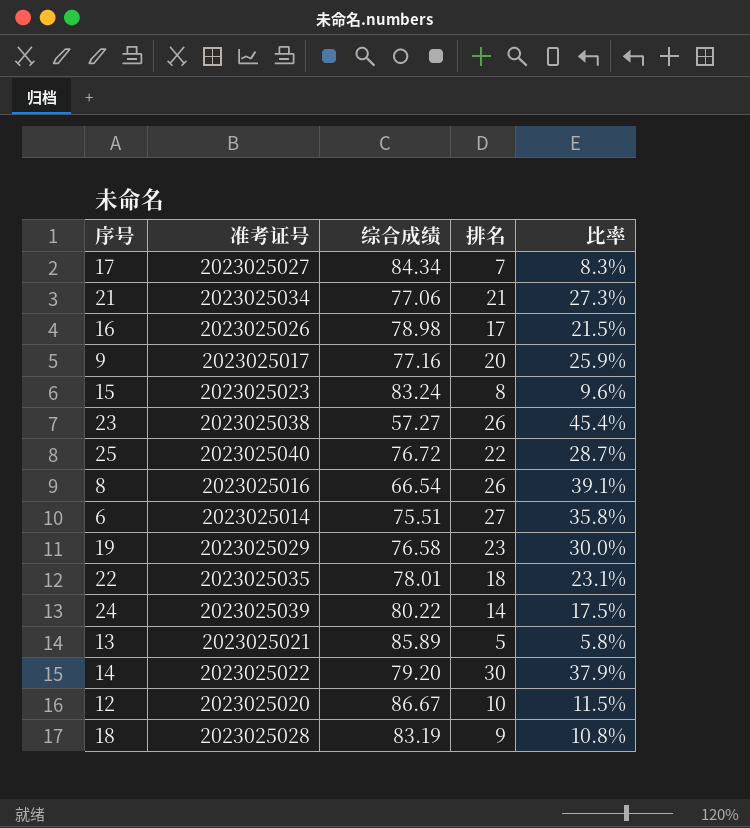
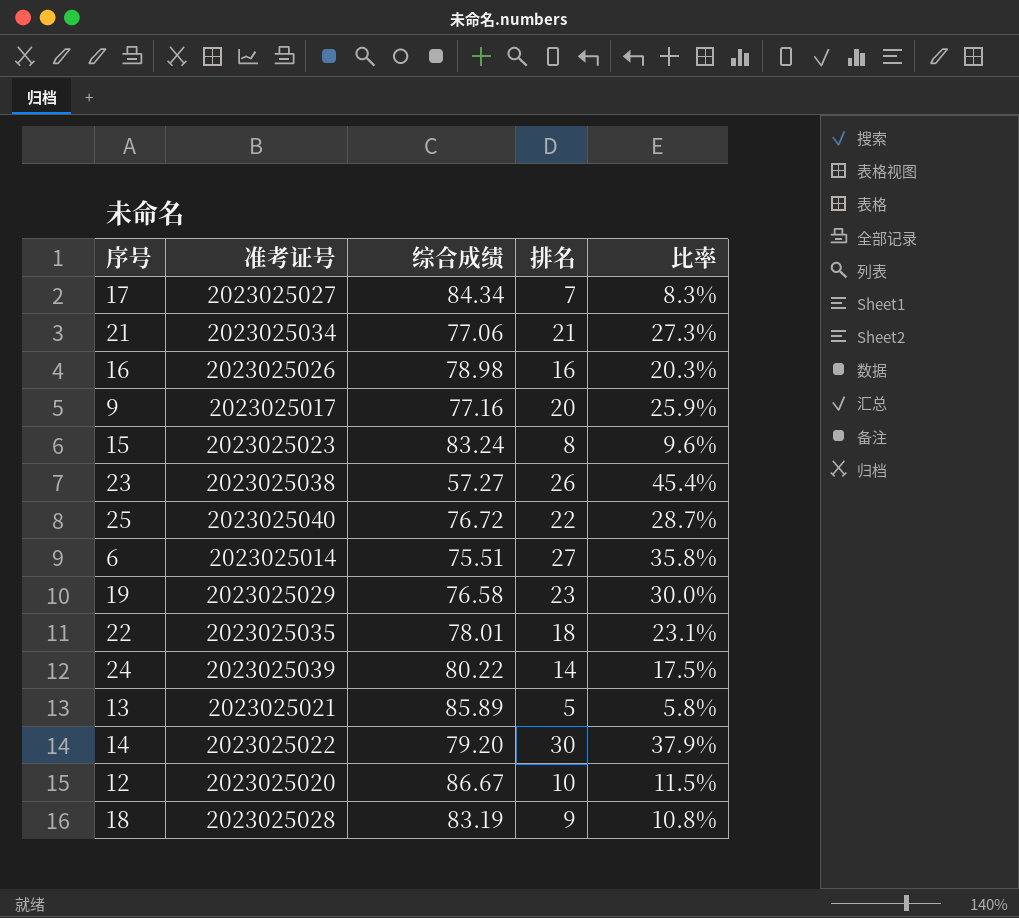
row 8: 2023025016 | 66.54 | 26 | 39.1% -> none
16 | 排名: 17 -> 16
16 | 比率: 21.5% -> 20.3%

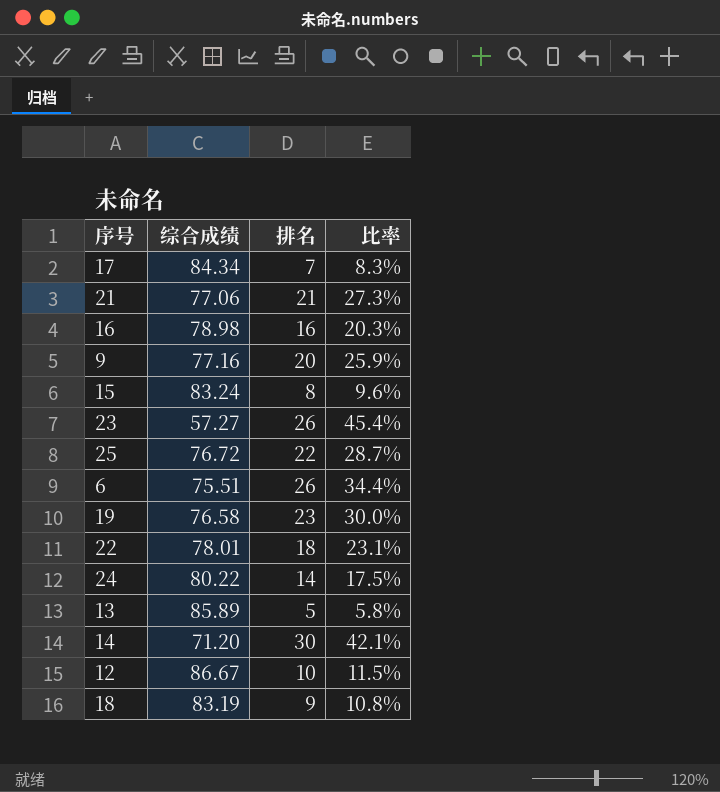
column 准考证号 | position: 2 -> none
6 | 排名: 27 -> 26
6 | 比率: 35.8% -> 34.4%
14 | 综合成绩: 79.20 -> 71.20
14 | 比率: 37.9% -> 42.1%

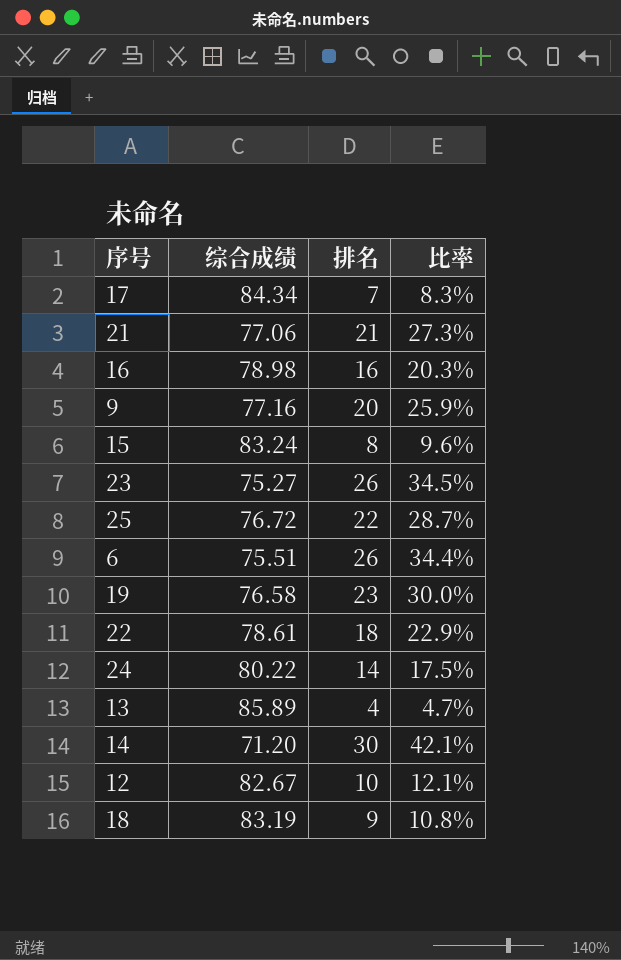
23 | 综合成绩: 57.27 -> 75.27
23 | 比率: 45.4% -> 34.5%
22 | 综合成绩: 78.01 -> 78.61
22 | 比率: 23.1% -> 22.9%
13 | 排名: 5 -> 4
13 | 比率: 5.8% -> 4.7%
12 | 综合成绩: 86.67 -> 82.67
12 | 比率: 11.5% -> 12.1%

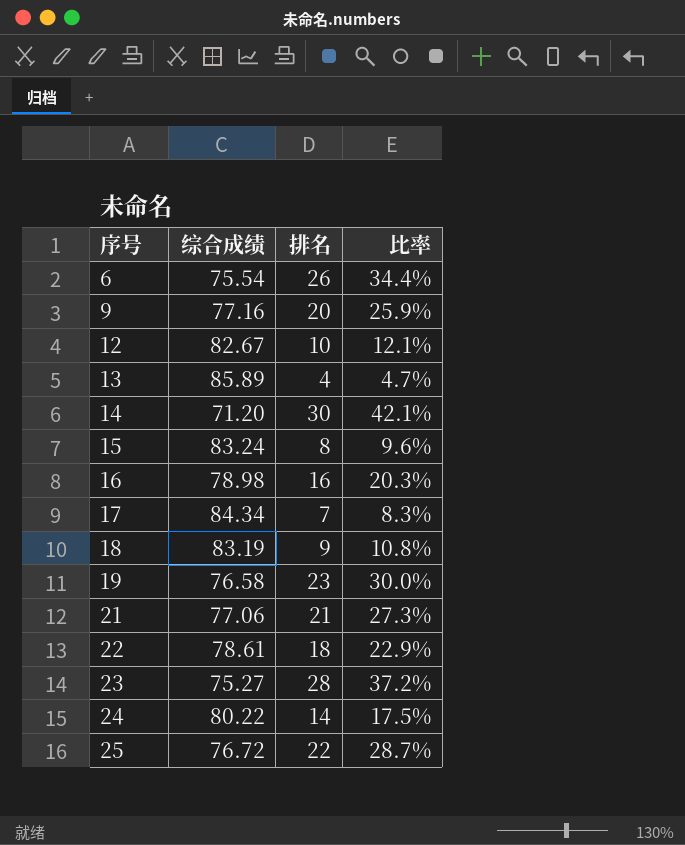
row order: none -> 序号 ascending
6 | 综合成绩: 75.51 -> 75.54
23 | 排名: 26 -> 28
23 | 比率: 34.5% -> 37.2%

